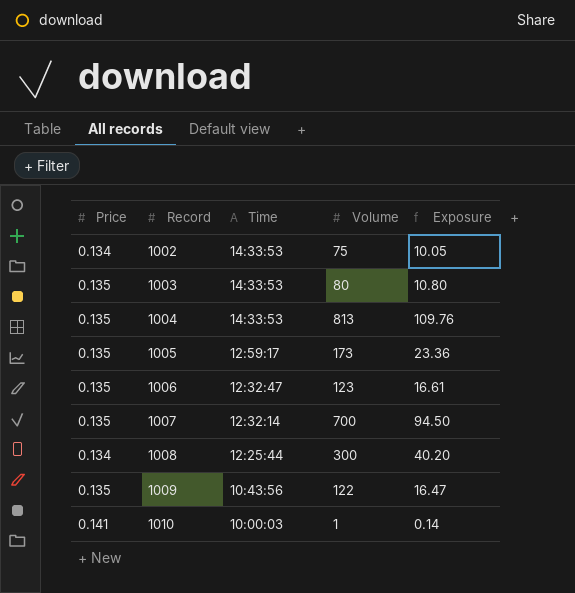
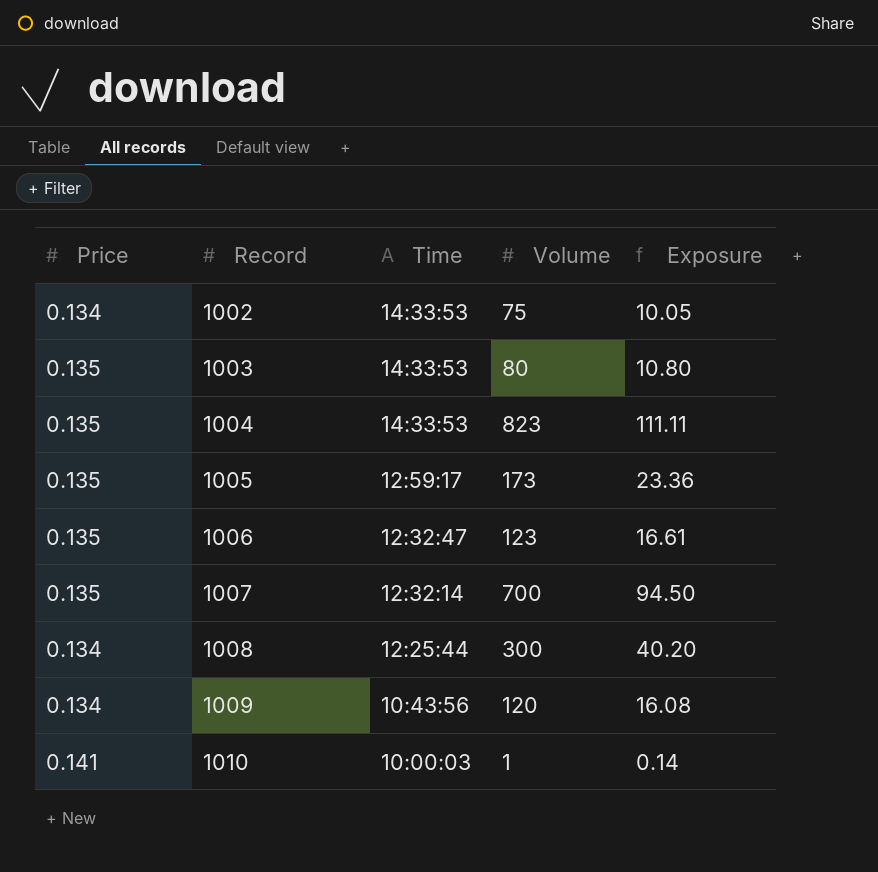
1004 | Volume: 813 -> 823
1004 | Exposure: 109.76 -> 111.11
1009 | Price: 0.135 -> 0.134
1009 | Volume: 122 -> 120
1009 | Exposure: 16.47 -> 16.08

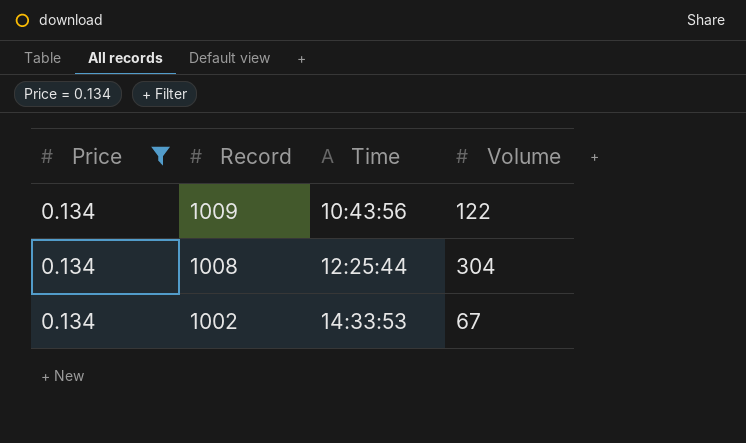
filter: none -> Price = 0.134
row order: Record ascending -> Record descending
column Exposure | formula: [Price] * [Volume] -> none
1009 | Volume: 120 -> 122
1008 | Volume: 300 -> 304
1002 | Volume: 75 -> 67

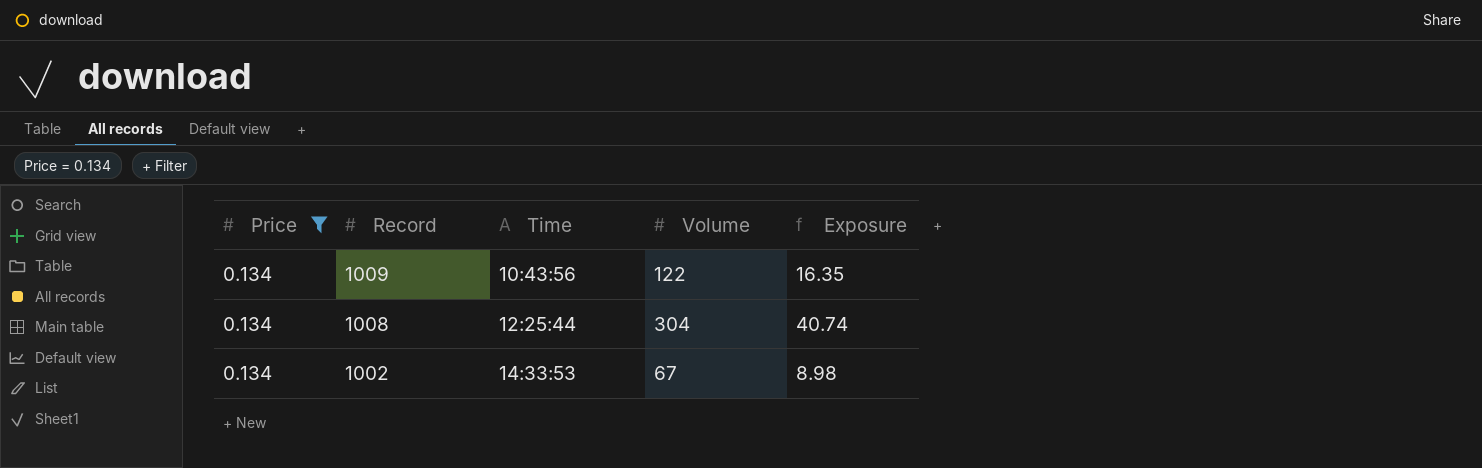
column Exposure | formula: none -> [Price] * [Volume]

